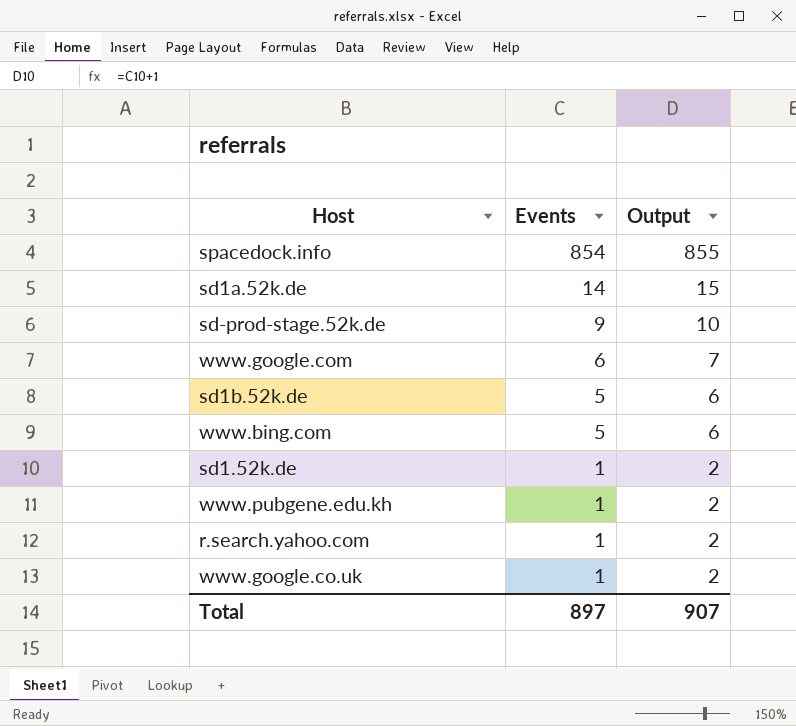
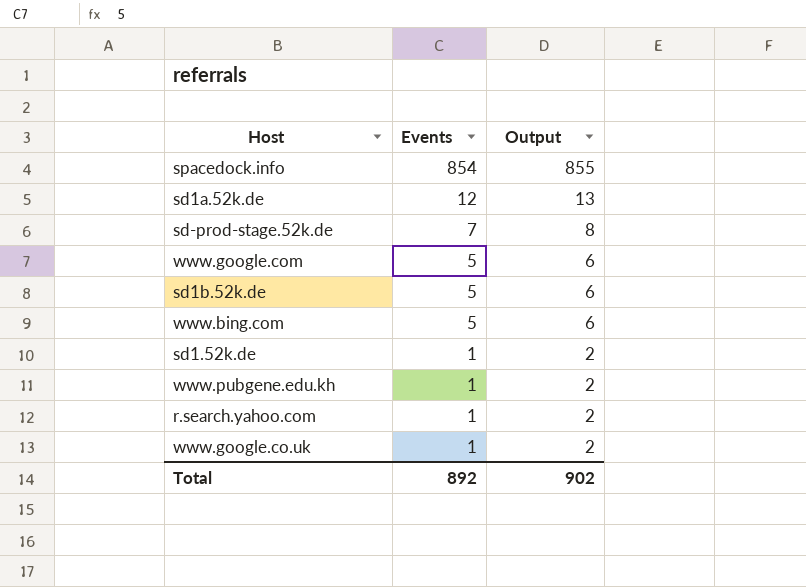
sd1a.52k.de | Events: 14 -> 12
sd1a.52k.de | Output: 15 -> 13
sd-prod-stage.52k.de | Events: 9 -> 7
sd-prod-stage.52k.de | Output: 10 -> 8
www.google.com | Events: 6 -> 5
www.google.com | Output: 7 -> 6
Total | Events: 897 -> 892
Total | Output: 907 -> 902

